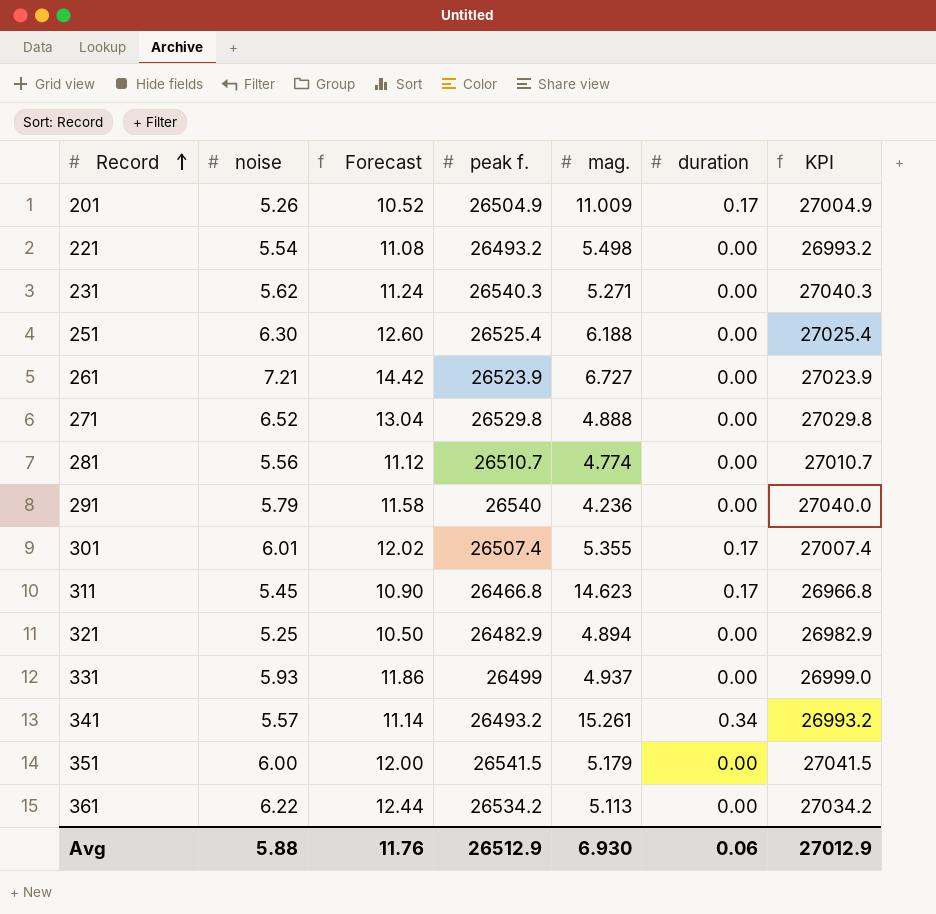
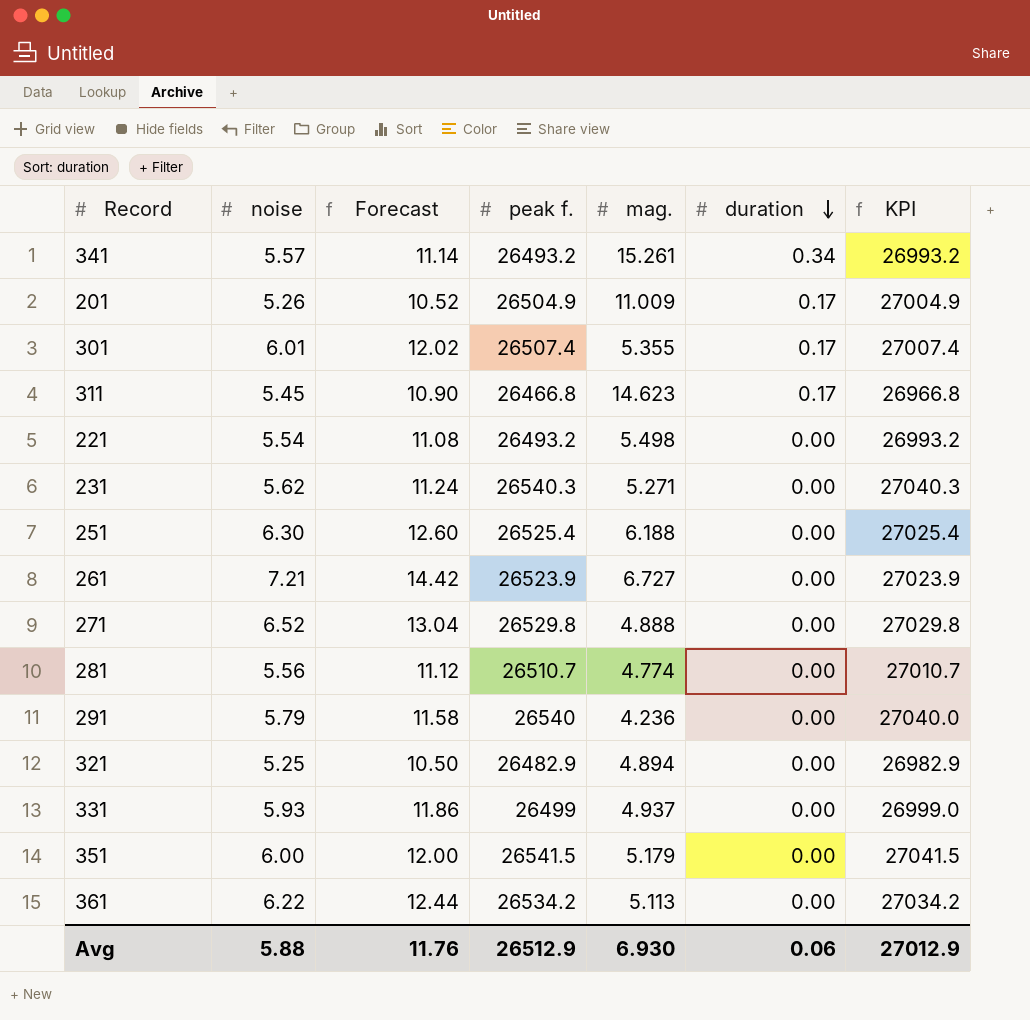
row order: Record ascending -> duration descending

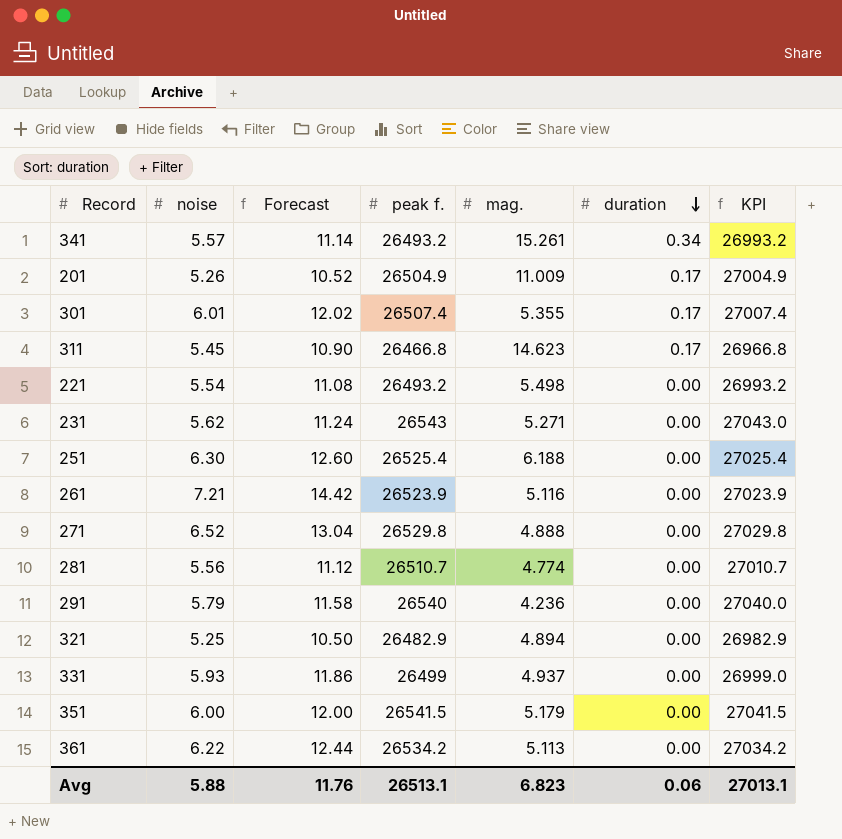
231 | peak f.: 26540.3 -> 26543
231 | KPI: 27040.3 -> 27043.0
261 | mag.: 6.727 -> 5.116
Avg | peak f.: 26512.9 -> 26513.1
Avg | mag.: 6.930 -> 6.823
Avg | KPI: 27012.9 -> 27013.1

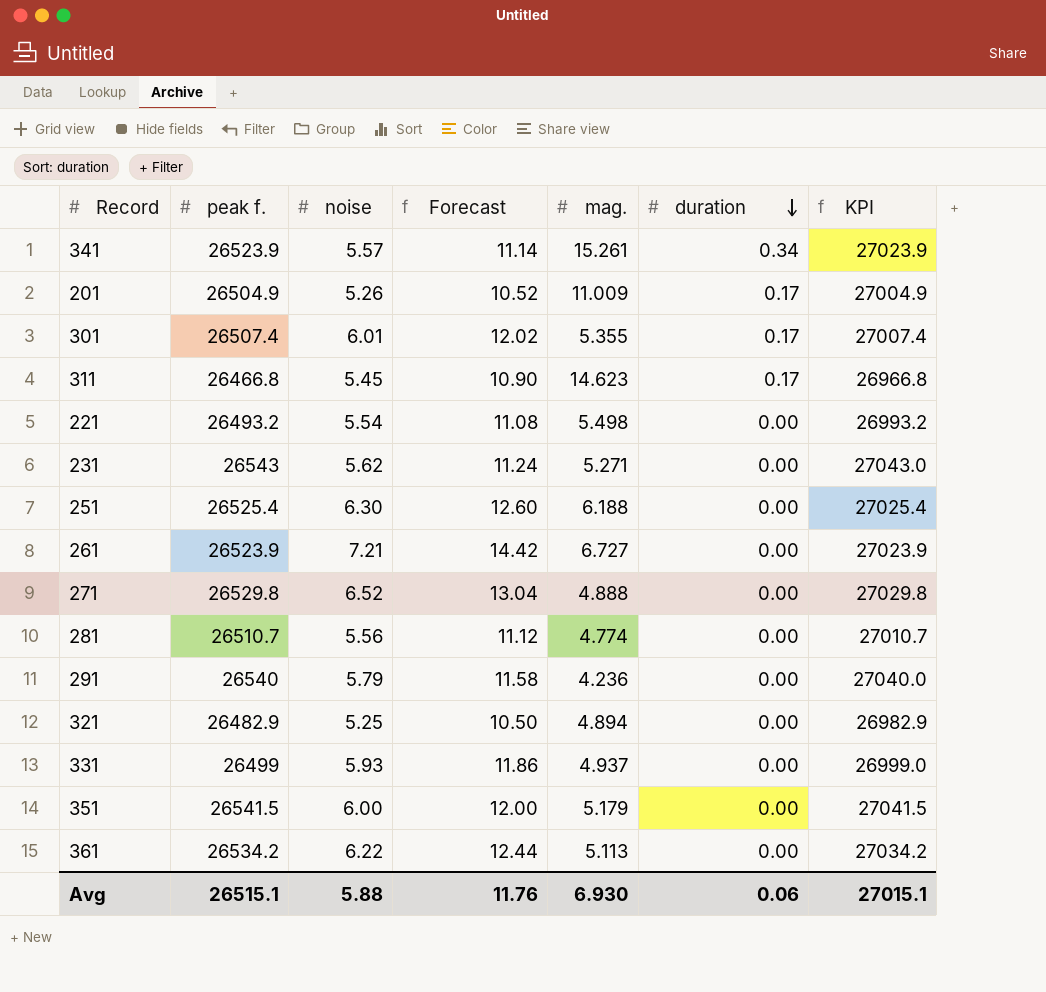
column peak f. | position: 4 -> 2
341 | peak f.: 26493.2 -> 26523.9
341 | KPI: 26993.2 -> 27023.9
261 | mag.: 5.116 -> 6.727
Avg | peak f.: 26513.1 -> 26515.1
Avg | mag.: 6.823 -> 6.930
Avg | KPI: 27013.1 -> 27015.1

